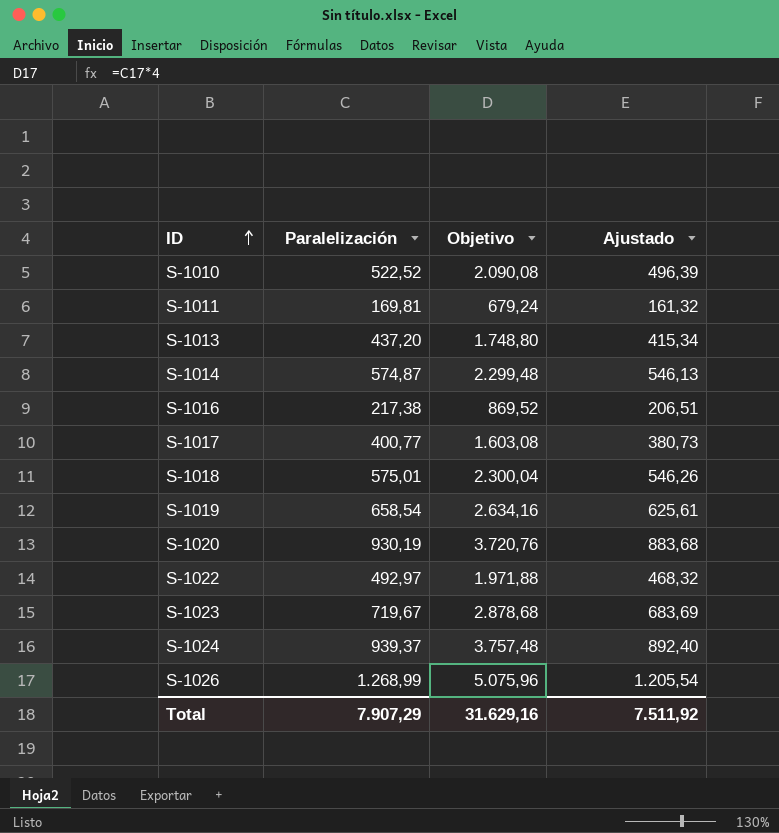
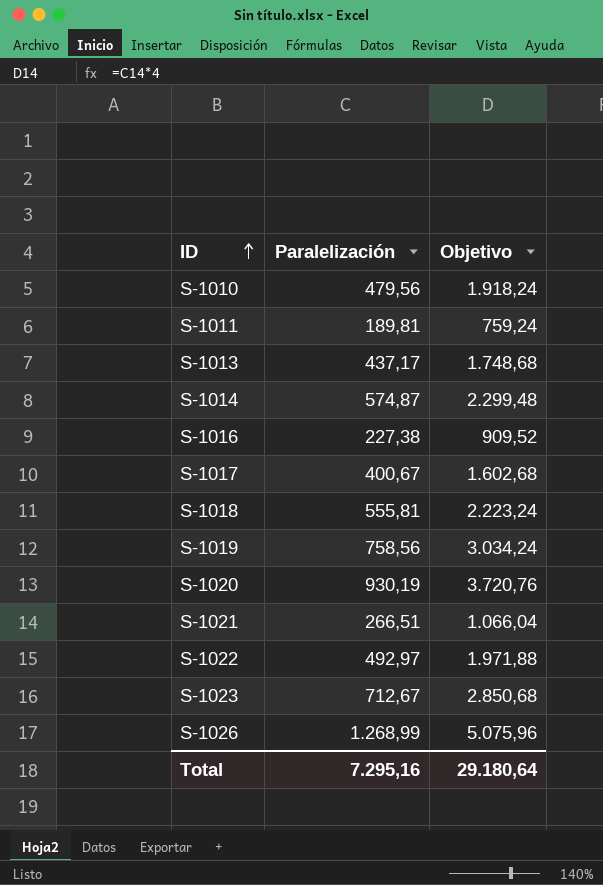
column Ajustado | formula: [Paralelización] * 0,95 -> none
row S-1024: 939,37 | 3.757,48 | 892,40 -> none
S-1010 | Paralelización: 522,52 -> 479,56
S-1010 | Objetivo: 2.090,08 -> 1.918,24
S-1011 | Paralelización: 169,81 -> 189,81
S-1011 | Objetivo: 679,24 -> 759,24
S-1013 | Paralelización: 437,20 -> 437,17
S-1013 | Objetivo: 1.748,80 -> 1.748,68
S-1016 | Paralelización: 217,38 -> 227,38
S-1016 | Objetivo: 869,52 -> 909,52
S-1017 | Paralelización: 400,77 -> 400,67
S-1017 | Objetivo: 1.603,08 -> 1.602,68
S-1018 | Paralelización: 575,01 -> 555,81
S-1018 | Objetivo: 2.300,04 -> 2.223,24
S-1019 | Paralelización: 658,54 -> 758,56
S-1019 | Objetivo: 2.634,16 -> 3.034,24
row S-1021: none -> 266,51 | 1.066,04
S-1023 | Paralelización: 719,67 -> 712,67
S-1023 | Objetivo: 2.878,68 -> 2.850,68
Total | Paralelización: 7.907,29 -> 7.295,16
Total | Objetivo: 31.629,16 -> 29.180,64

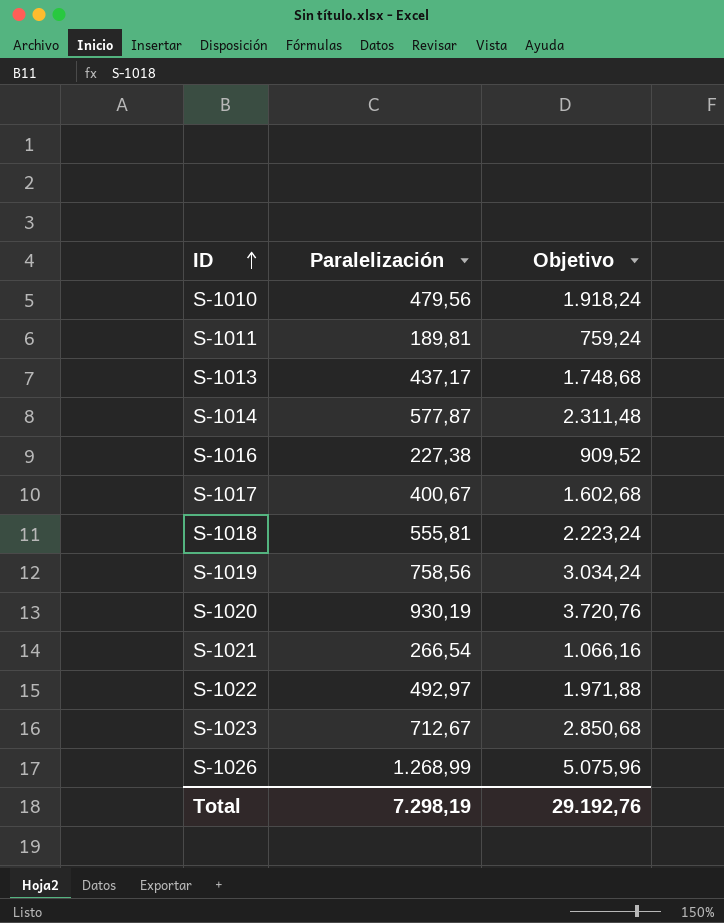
S-1014 | Paralelización: 574,87 -> 577,87
S-1014 | Objetivo: 2.299,48 -> 2.311,48
S-1021 | Paralelización: 266,51 -> 266,54
S-1021 | Objetivo: 1.066,04 -> 1.066,16
Total | Paralelización: 7.295,16 -> 7.298,19
Total | Objetivo: 29.180,64 -> 29.192,76

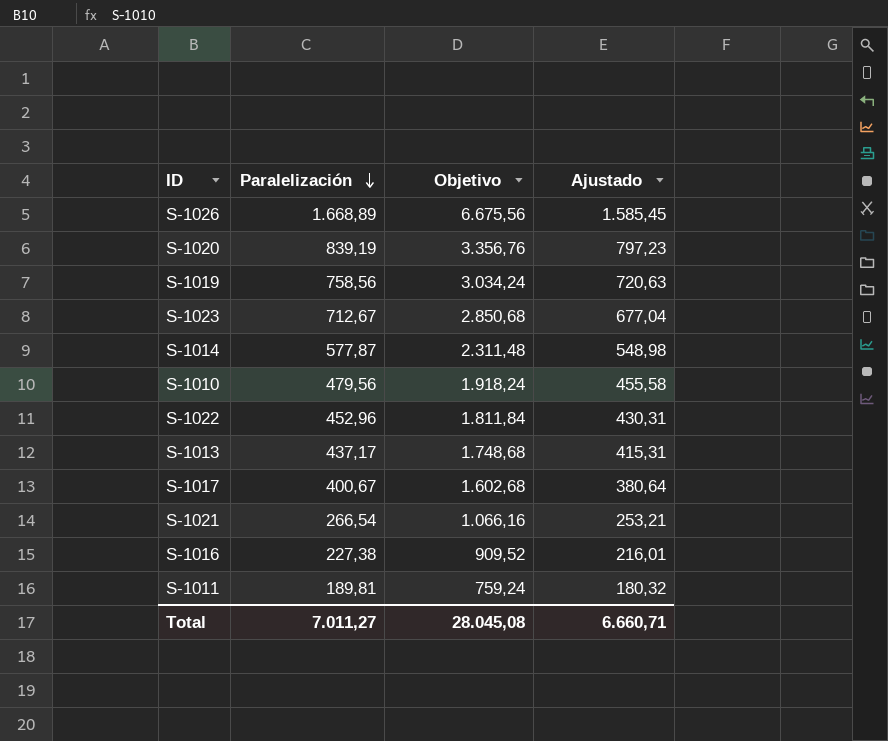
row order: ID ascending -> Paralelización descending
column Ajustado | formula: none -> [Paralelización] * 0,95
row S-1018: 555,81 | 2.223,24 -> none
S-1026 | Paralelización: 1.268,99 -> 1.668,89
S-1026 | Objetivo: 5.075,96 -> 6.675,56
S-1020 | Paralelización: 930,19 -> 839,19
S-1020 | Objetivo: 3.720,76 -> 3.356,76
S-1022 | Paralelización: 492,97 -> 452,96
S-1022 | Objetivo: 1.971,88 -> 1.811,84
Total | Paralelización: 7.298,19 -> 7.011,27
Total | Objetivo: 29.192,76 -> 28.045,08

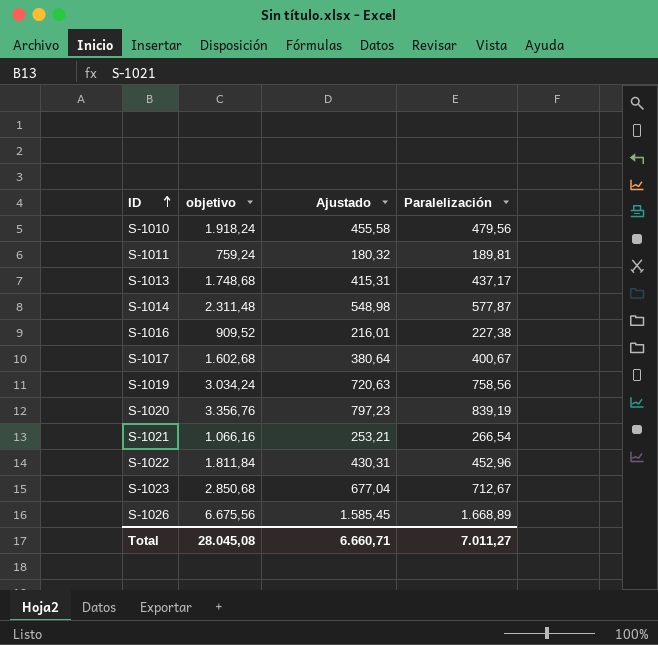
row order: Paralelización descending -> ID ascending
column name: Objetivo -> objetivo
column Paralelización | position: 2 -> 4

